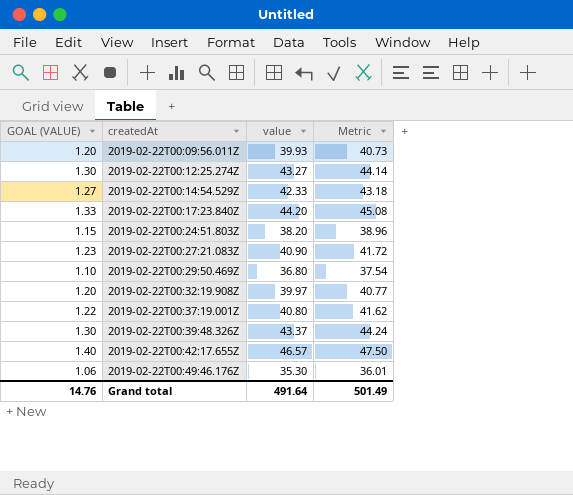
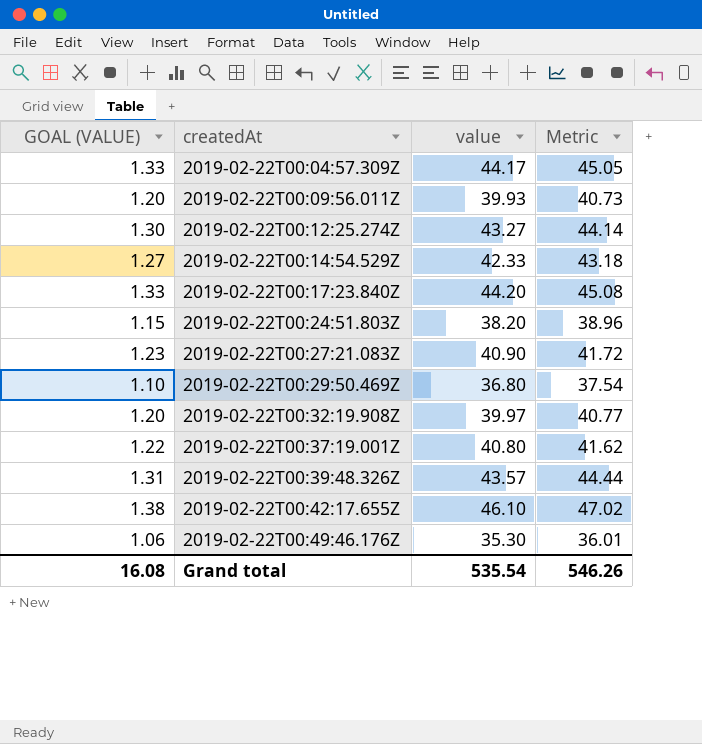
row 2019-02-22T00:04:57.309Z: none -> 1.33 | 44.17 | 45.05
2019-02-22T00:39:48.326Z | GOAL (VALUE): 1.30 -> 1.31
2019-02-22T00:39:48.326Z | value: 43.37 -> 43.57
2019-02-22T00:39:48.326Z | Metric: 44.24 -> 44.44
2019-02-22T00:42:17.655Z | GOAL (VALUE): 1.40 -> 1.38
2019-02-22T00:42:17.655Z | value: 46.57 -> 46.10
2019-02-22T00:42:17.655Z | Metric: 47.50 -> 47.02
Grand total | GOAL (VALUE): 14.76 -> 16.08
Grand total | value: 491.64 -> 535.54
Grand total | Metric: 501.49 -> 546.26

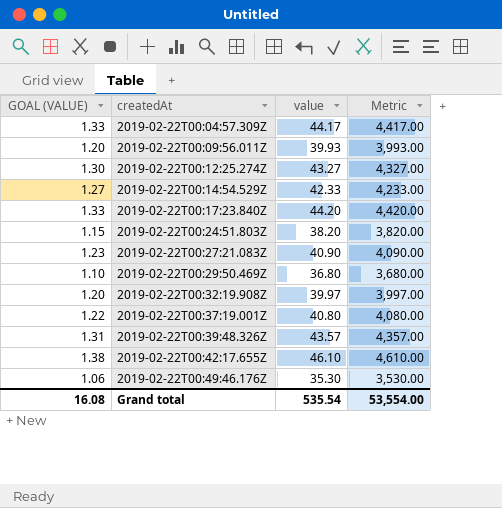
column Metric | formula: [value] * 1.02 -> [value] * 100
Grand total | Metric: 546.26 -> 53,554.00

